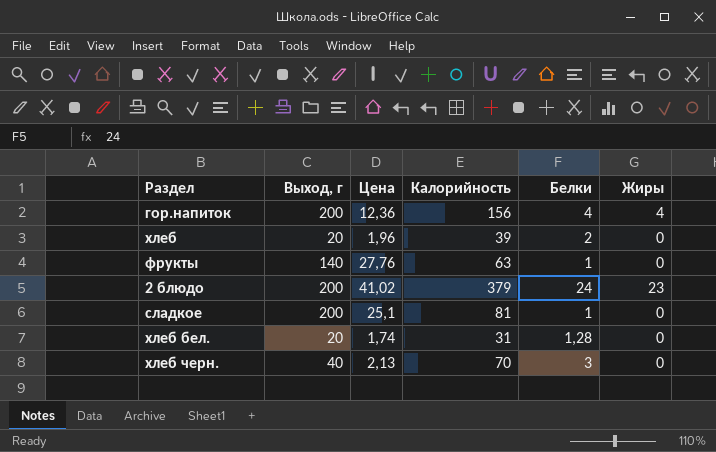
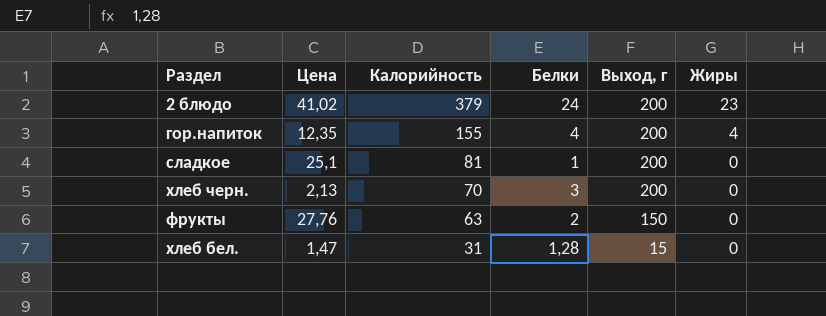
row order: none -> Калорийность descending
column Выход, г | position: 2 -> 5
row хлеб: 20 | 1,96 | 39 | 2 | 0 -> none
гор.напиток | Цена: 12,36 -> 12,35
гор.напиток | Калорийность: 156 -> 155
хлеб черн. | Выход, г: 40 -> 200
фрукты | Белки: 1 -> 2
фрукты | Выход, г: 140 -> 150
хлеб бел. | Цена: 1,74 -> 1,47
хлеб бел. | Выход, г: 20 -> 15

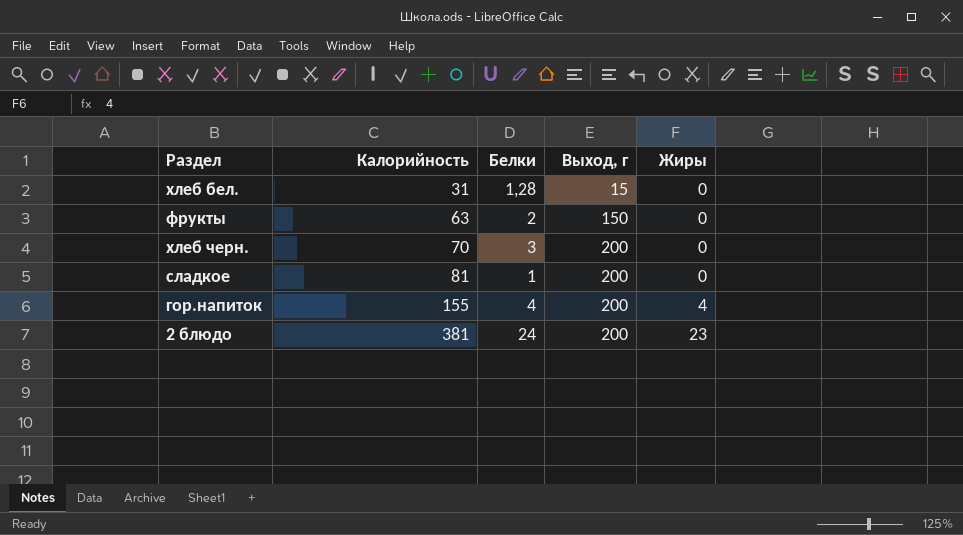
row order: Калорийность descending -> Калорийность ascending
column Цена | position: 2 -> none
2 блюдо | Калорийность: 379 -> 381

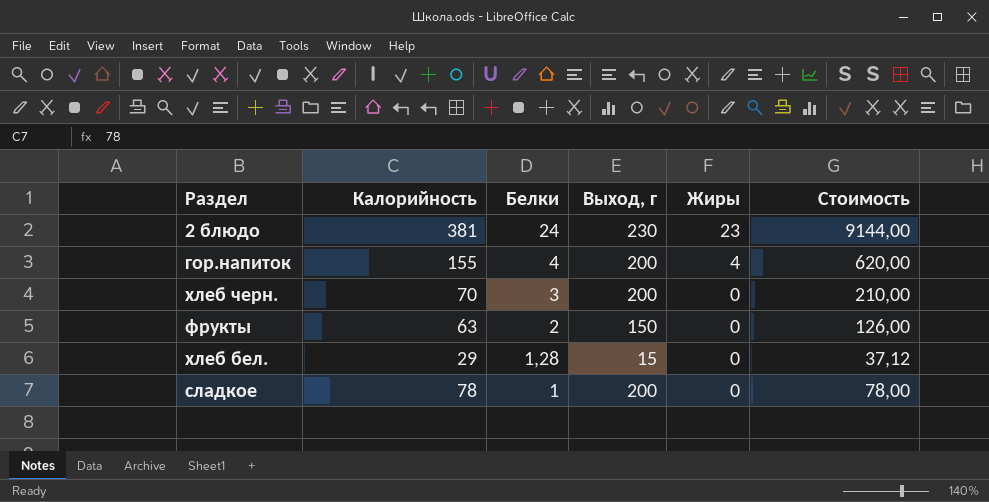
row order: Калорийность ascending -> Белки descending
column Стоимость | formula: none -> [Калорийность] * [Белки]
2 блюдо | Выход, г: 200 -> 230
хлеб бел. | Калорийность: 31 -> 29
сладкое | Калорийность: 81 -> 78

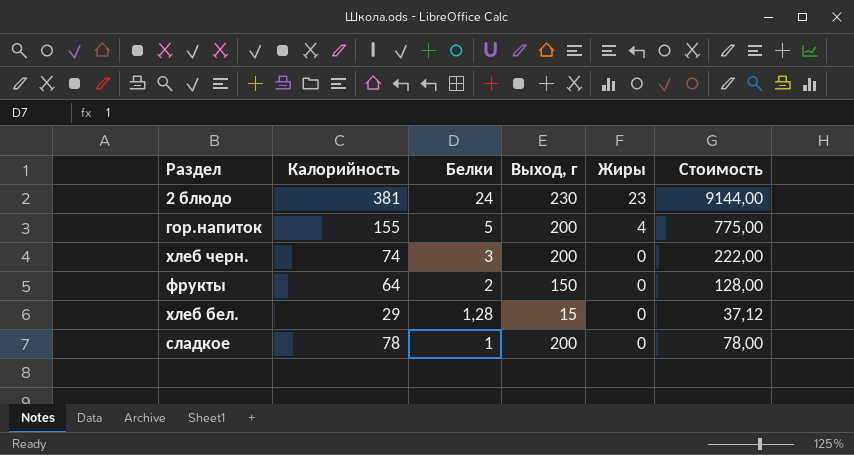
гор.напиток | Белки: 4 -> 5
гор.напиток | Стоимость: 620,00 -> 775,00
хлеб черн. | Калорийность: 70 -> 74
хлеб черн. | Стоимость: 210,00 -> 222,00
фрукты | Калорийность: 63 -> 64
фрукты | Стоимость: 126,00 -> 128,00

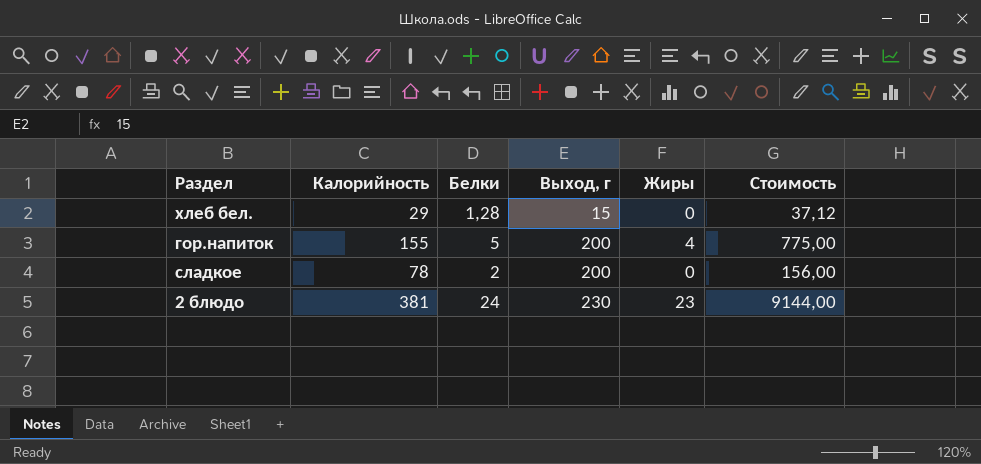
row order: Белки descending -> Выход, г ascending
row хлеб черн.: 74 | 3 | 200 | 0 | 222,00 -> none
row фрукты: 64 | 2 | 150 | 0 | 128,00 -> none
сладкое | Белки: 1 -> 2
сладкое | Стоимость: 78,00 -> 156,00

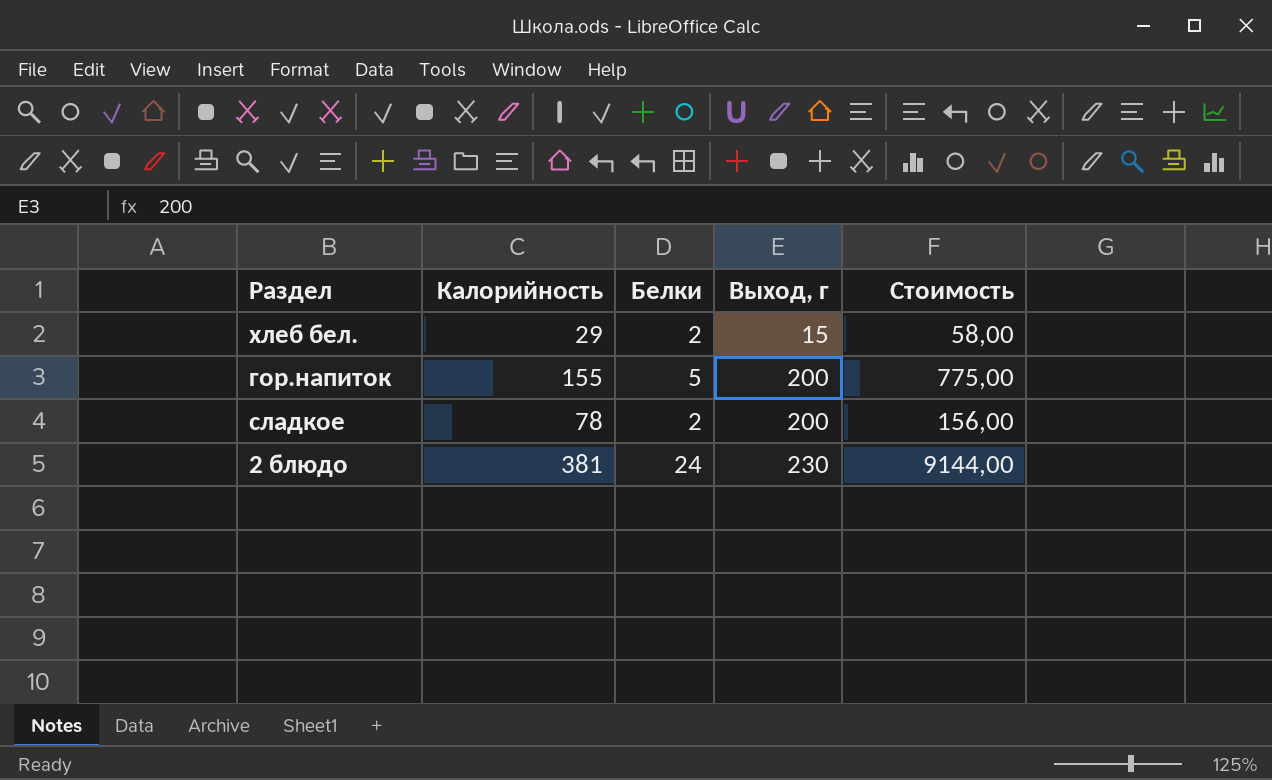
column Жиры | position: 5 -> none
хлеб бел. | Белки: 1,28 -> 2
хлеб бел. | Стоимость: 37,12 -> 58,00

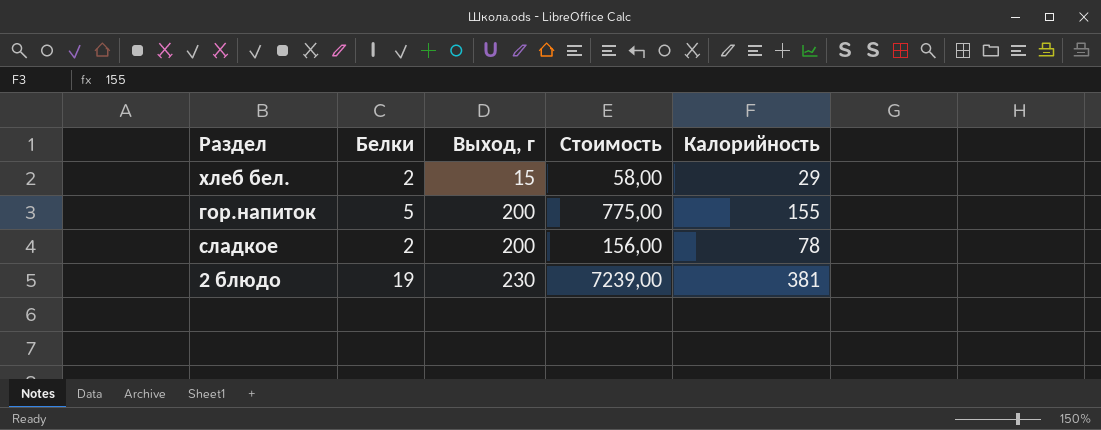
column Калорийность | position: 2 -> 5
2 блюдо | Белки: 24 -> 19
2 блюдо | Стоимость: 9144,00 -> 7239,00

